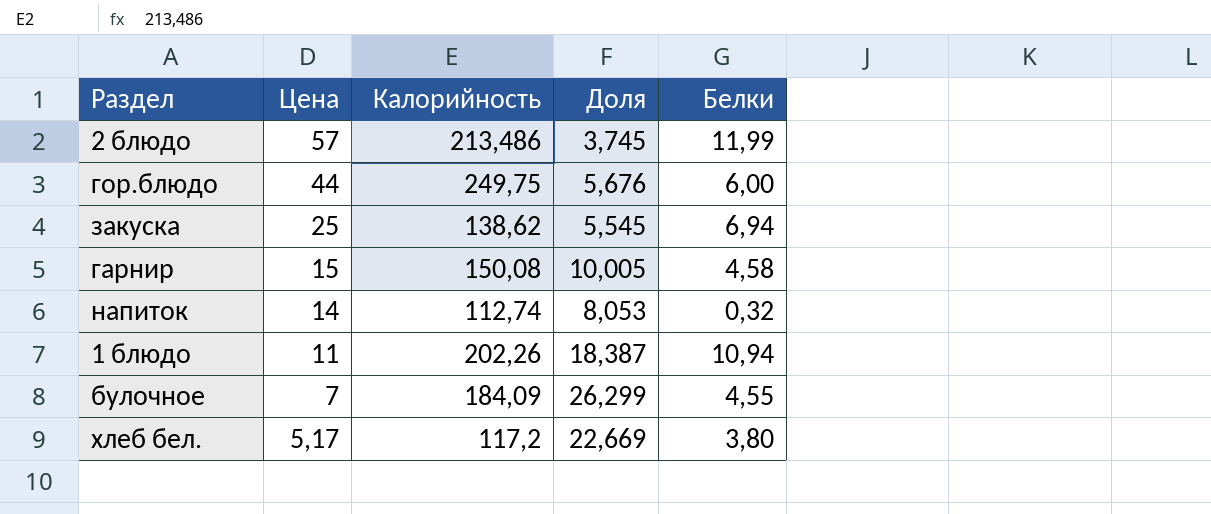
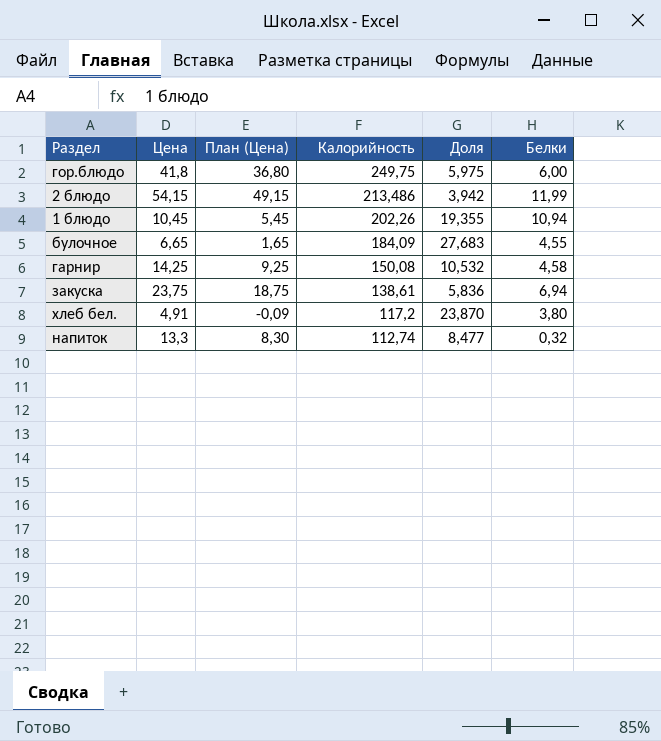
row order: Цена descending -> Калорийность descending
column План (Цена) | formula: none -> [Цена] - 5
гор.блюдо | Цена: 44 -> 41,8
гор.блюдо | Доля: 5,676 -> 5,975
2 блюдо | Цена: 57 -> 54,15
2 блюдо | Доля: 3,745 -> 3,942
1 блюдо | Цена: 11 -> 10,45
1 блюдо | Доля: 18,387 -> 19,355
булочное | Цена: 7 -> 6,65
булочное | Доля: 26,299 -> 27,683
гарнир | Цена: 15 -> 14,25
гарнир | Доля: 10,005 -> 10,532
закуска | Цена: 25 -> 23,75
закуска | Калорийность: 138,62 -> 138,61
закуска | Доля: 5,545 -> 5,836
хлеб бел. | Цена: 5,17 -> 4,91
хлеб бел. | Доля: 22,669 -> 23,870
напиток | Цена: 14 -> 13,3
напиток | Доля: 8,053 -> 8,477

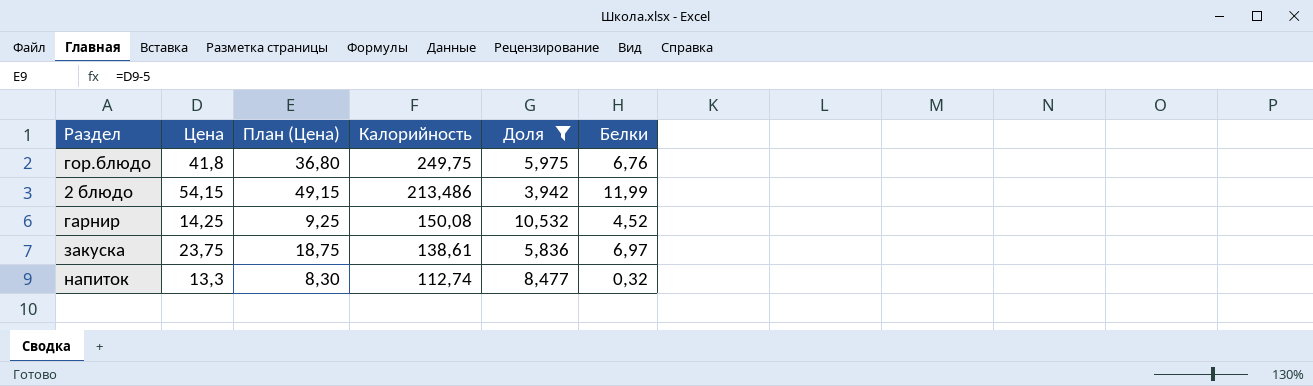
filter: none -> Доля <= 10,532
гор.блюдо | Белки: 6,00 -> 6,76
гарнир | Белки: 4,58 -> 4,52
закуска | Белки: 6,94 -> 6,97

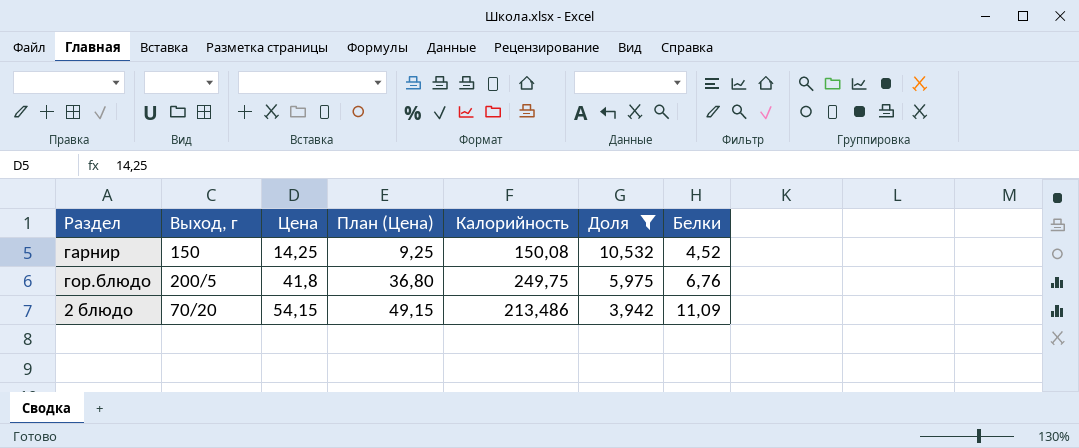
row order: Калорийность descending -> Цена ascending
column Выход, г | position: none -> 2
row закуска: 23,75 | 18,75 | 138,61 | 5,836 | 6,97 -> none
row напиток: 13,3 | 8,30 | 112,74 | 8,477 | 0,32 -> none
2 блюдо | Белки: 11,99 -> 11,09

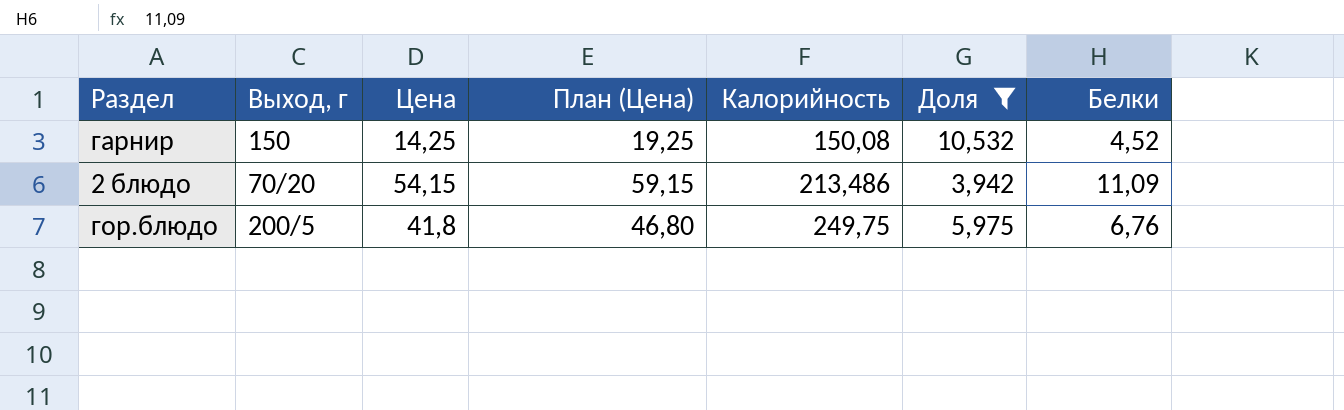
row order: Цена ascending -> Калорийность ascending
column План (Цена) | formula: [Цена] - 5 -> [Цена] + 5

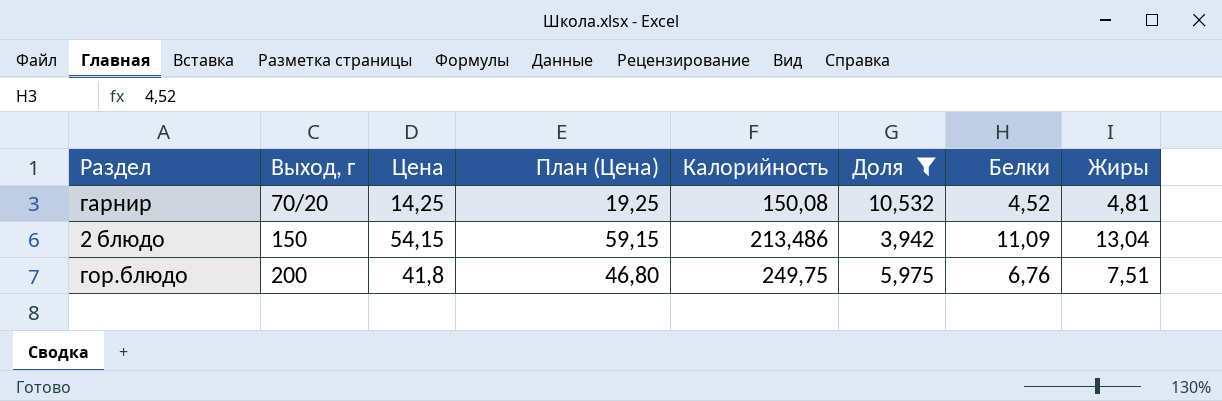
column Жиры | position: none -> 8
гарнир | Выход, г: 150 -> 70/20
2 блюдо | Выход, г: 70/20 -> 150
гор.блюдо | Выход, г: 200/5 -> 200

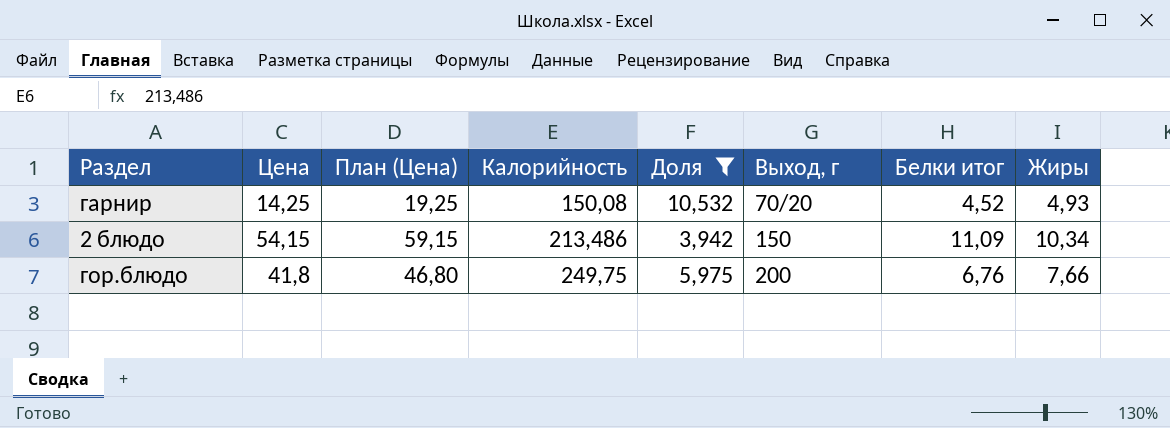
column Выход, г | position: 2 -> 6
column name: Белки -> Белки итог
гарнир | Жиры: 4,81 -> 4,93
2 блюдо | Жиры: 13,04 -> 10,34
гор.блюдо | Жиры: 7,51 -> 7,66

